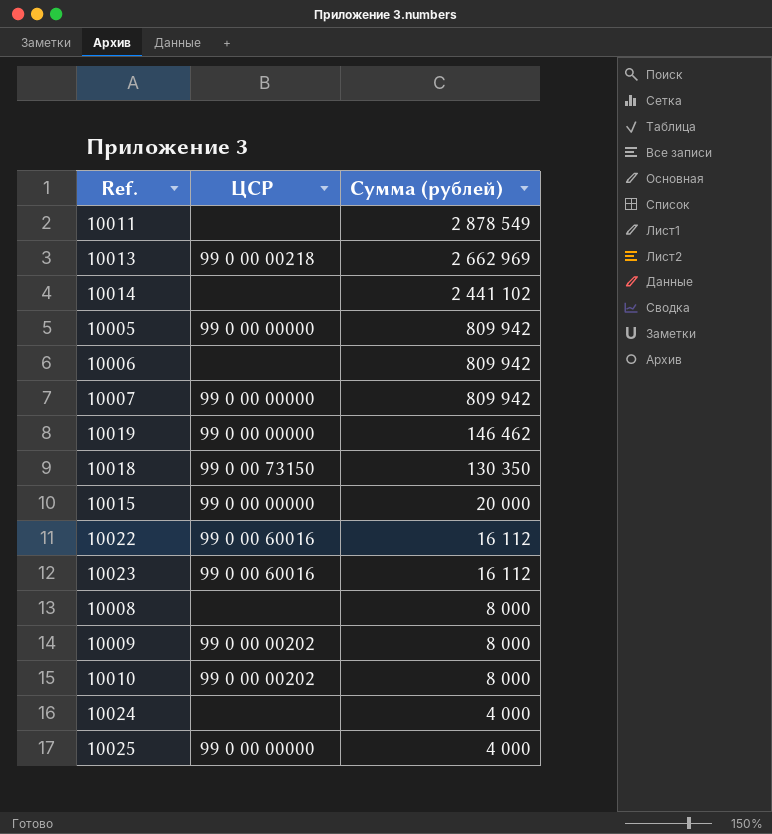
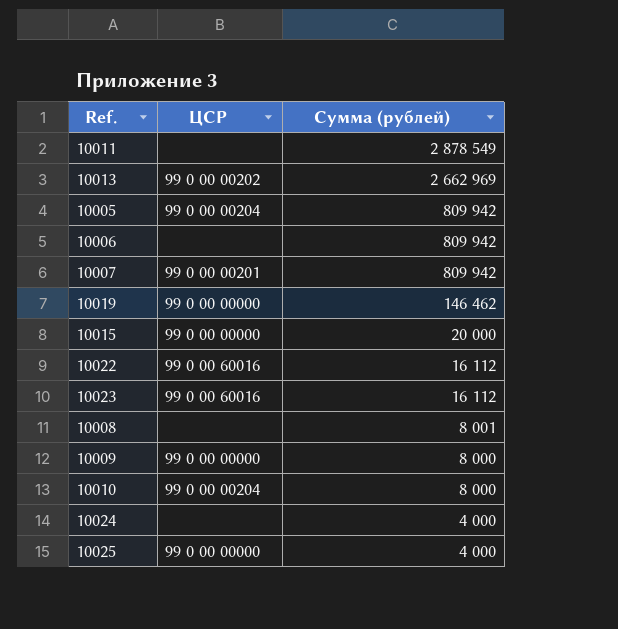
row 10014: none | 2 441 102 -> none
row 10018: 99 0 00 73150 | 130 350 -> none
10013 | ЦСР: 99 0 00 00218 -> 99 0 00 00202
10005 | ЦСР: 99 0 00 00000 -> 99 0 00 00204
10007 | ЦСР: 99 0 00 00000 -> 99 0 00 00201
10008 | Сумма (рублей): 8 000 -> 8 001
10009 | ЦСР: 99 0 00 00202 -> 99 0 00 00000
10010 | ЦСР: 99 0 00 00202 -> 99 0 00 00204

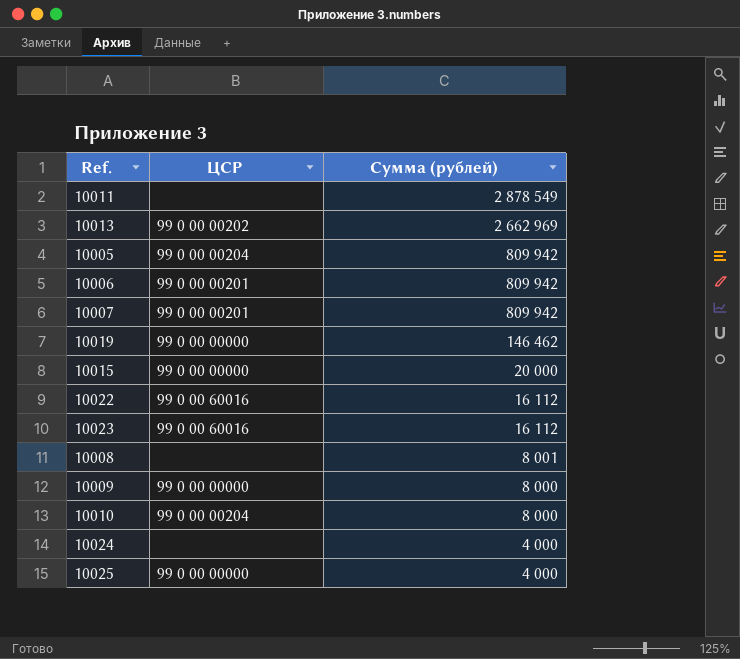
10006 | ЦСР: none -> 99 0 00 00201

